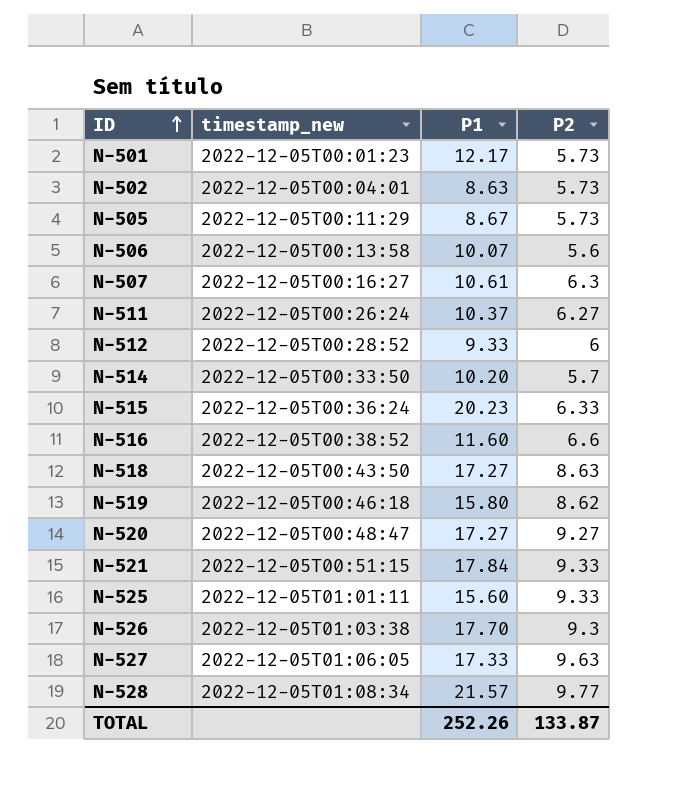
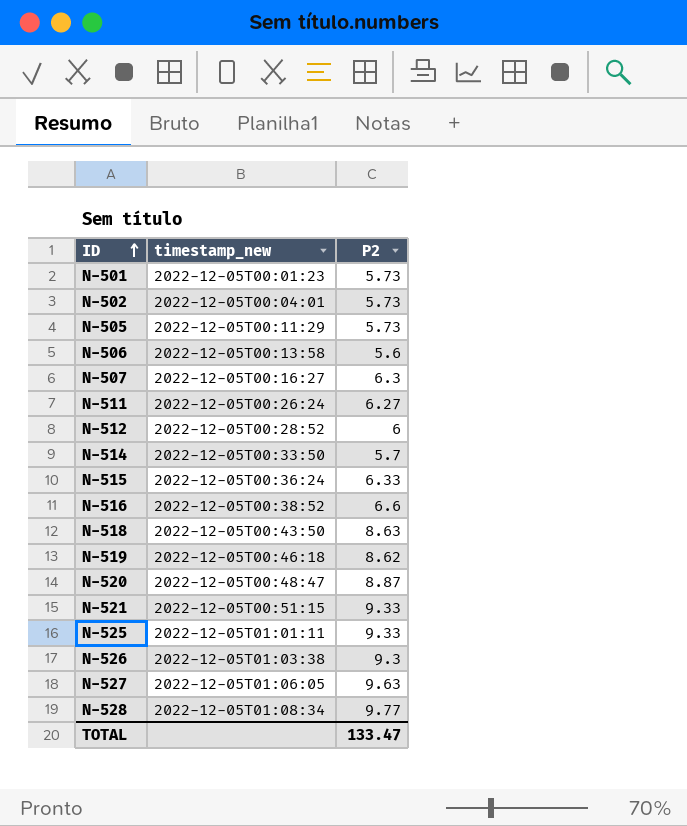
column P1 | position: 3 -> none
N-520 | P2: 9.27 -> 8.87
TOTAL | P2: 133.87 -> 133.47

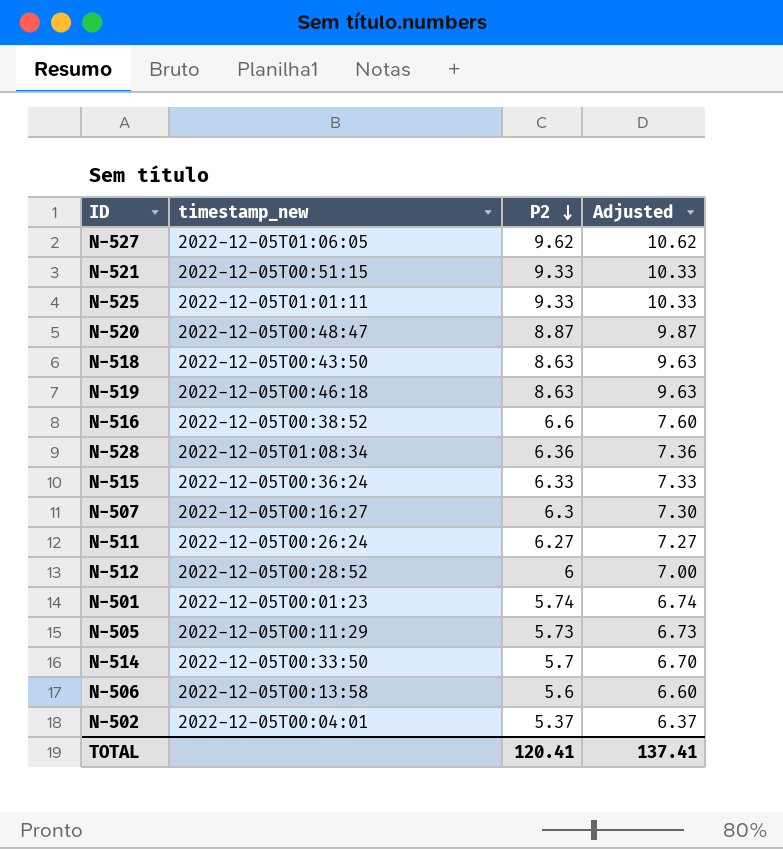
row order: ID ascending -> P2 descending
column Adjusted | formula: none -> [P2] + 1
row N-526: 2022-12-05T01:03:38 | 9.3 -> none
N-527 | P2: 9.63 -> 9.62
N-519 | P2: 8.62 -> 8.63
N-528 | P2: 9.77 -> 6.36
N-501 | P2: 5.73 -> 5.74
N-502 | P2: 5.73 -> 5.37
TOTAL | P2: 133.47 -> 120.41

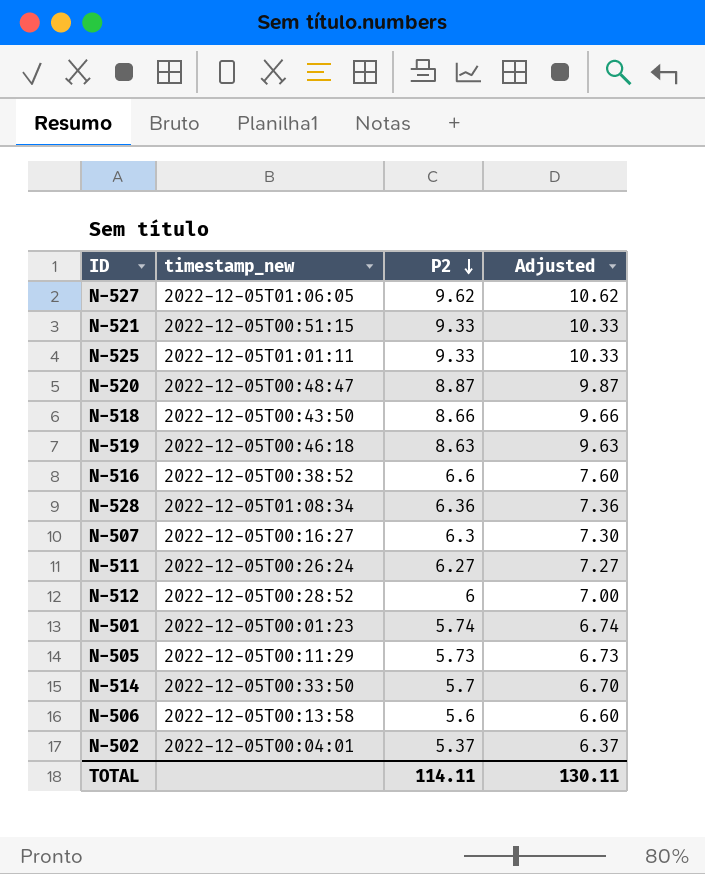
row N-515: 2022-12-05T00:36:24 | 6.33 | 7.33 -> none
N-518 | P2: 8.63 -> 8.66
N-518 | Adjusted: 9.63 -> 9.66
TOTAL | P2: 120.41 -> 114.11
TOTAL | Adjusted: 137.41 -> 130.11

